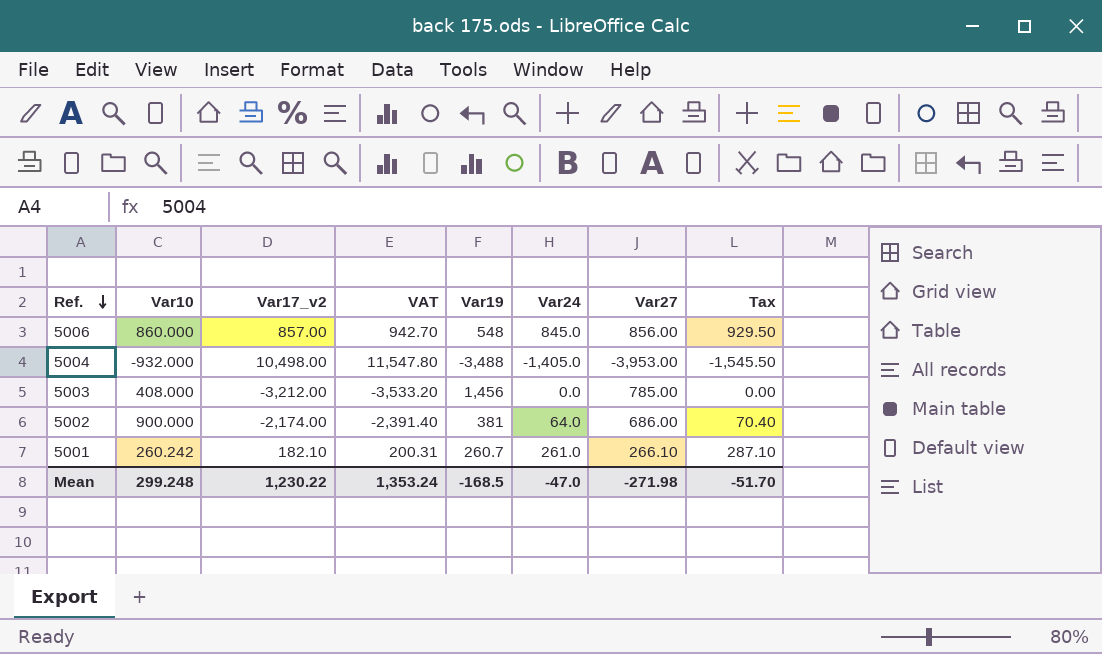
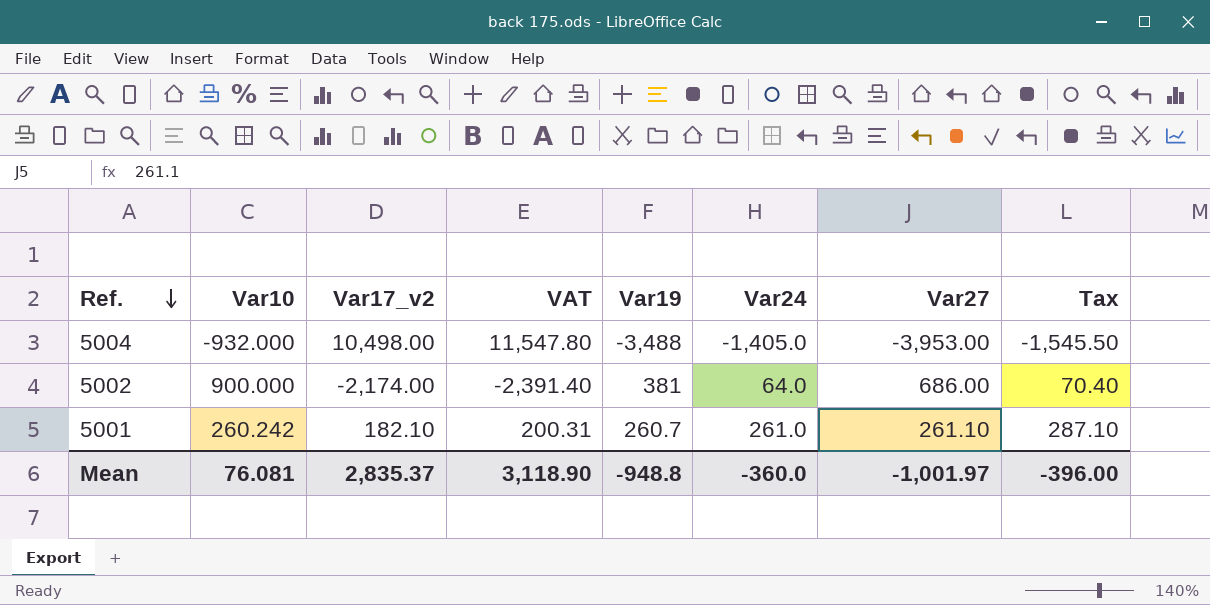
row 5006: 860.000 | 857.00 | 942.70 | 548 | 845.0 | 856.00 | 929.50 -> none
row 5003: 408.000 | -3,212.00 | -3,533.20 | 1,456 | 0.0 | 785.00 | 0.00 -> none
5001 | Var27: 266.10 -> 261.10
Mean | Var10: 299.248 -> 76.081
Mean | Var17_v2: 1,230.22 -> 2,835.37
Mean | VAT: 1,353.24 -> 3,118.90
Mean | Var19: -168.5 -> -948.8
Mean | Var24: -47.0 -> -360.0
Mean | Var27: -271.98 -> -1,001.97
Mean | Tax: -51.70 -> -396.00

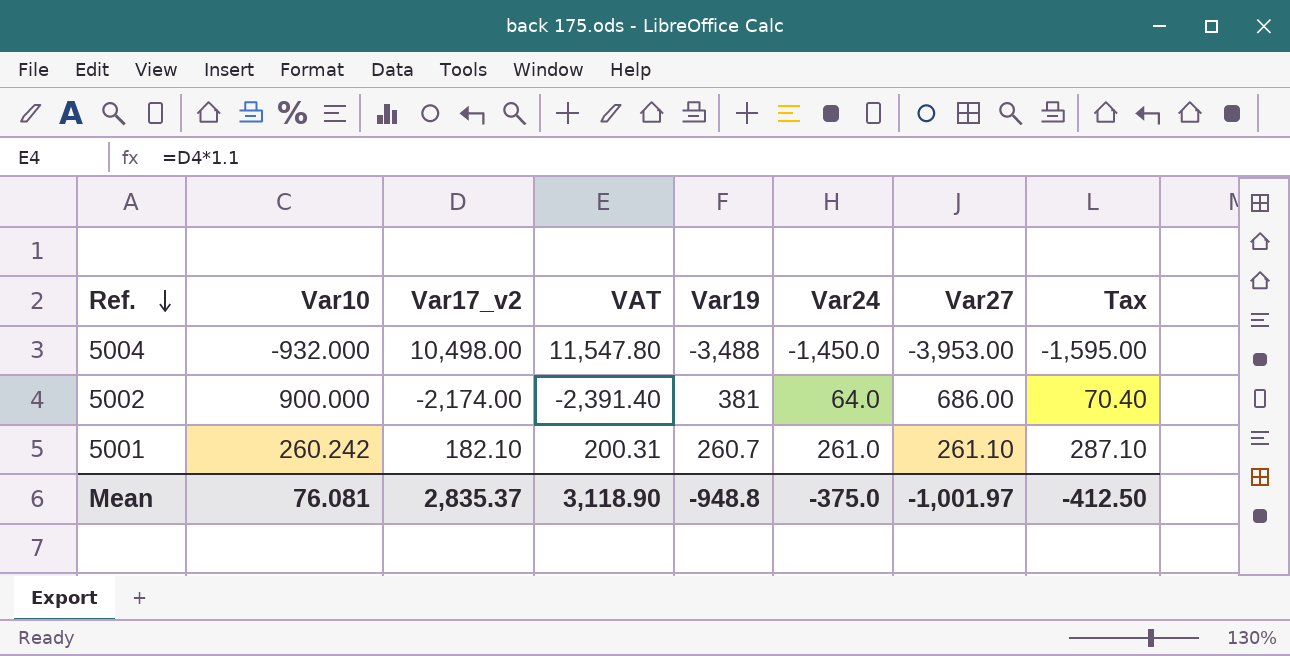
5004 | Var24: -1,405.0 -> -1,450.0
5004 | Tax: -1,545.50 -> -1,595.00
Mean | Var24: -360.0 -> -375.0
Mean | Tax: -396.00 -> -412.50

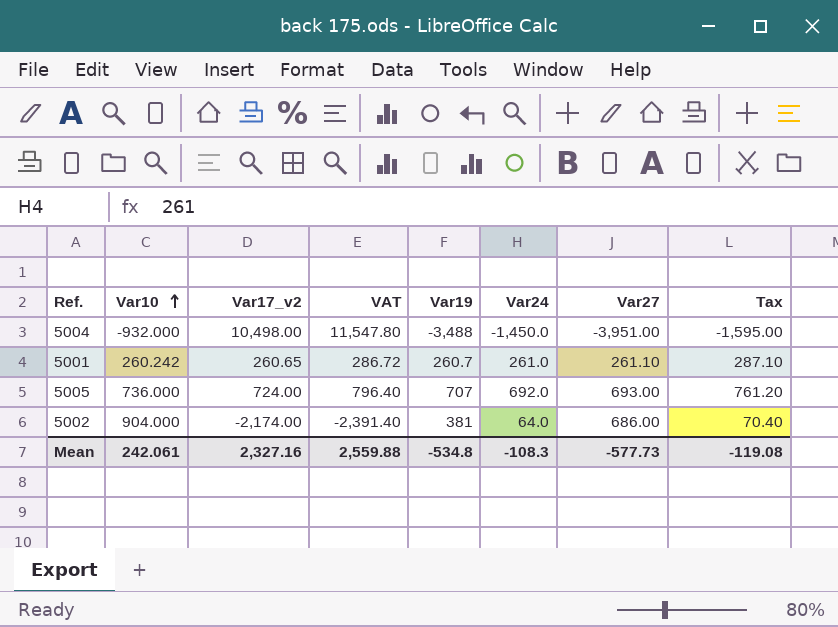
row order: Ref. descending -> Var10 ascending
5004 | Var27: -3,953.00 -> -3,951.00
5001 | Var17_v2: 182.10 -> 260.65
5001 | VAT: 200.31 -> 286.72
row 5005: none -> 736.000 | 724.00 | 796.40 | 707 | 692.0 | 693.00 | 761.20
5002 | Var10: 900.000 -> 904.000
Mean | Var10: 76.081 -> 242.061
Mean | Var17_v2: 2,835.37 -> 2,327.16
Mean | VAT: 3,118.90 -> 2,559.88
Mean | Var19: -948.8 -> -534.8
Mean | Var24: -375.0 -> -108.3
Mean | Var27: -1,001.97 -> -577.73
Mean | Tax: -412.50 -> -119.08

